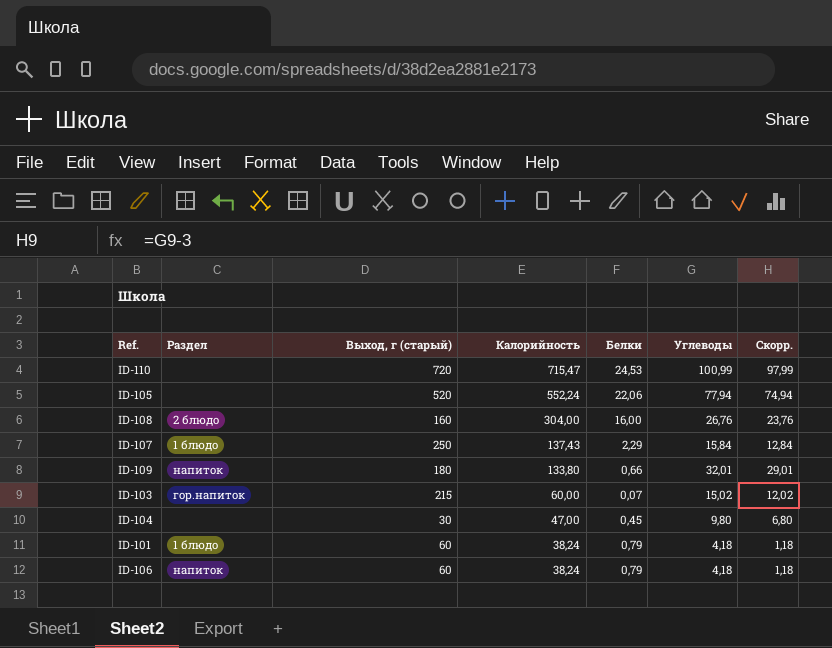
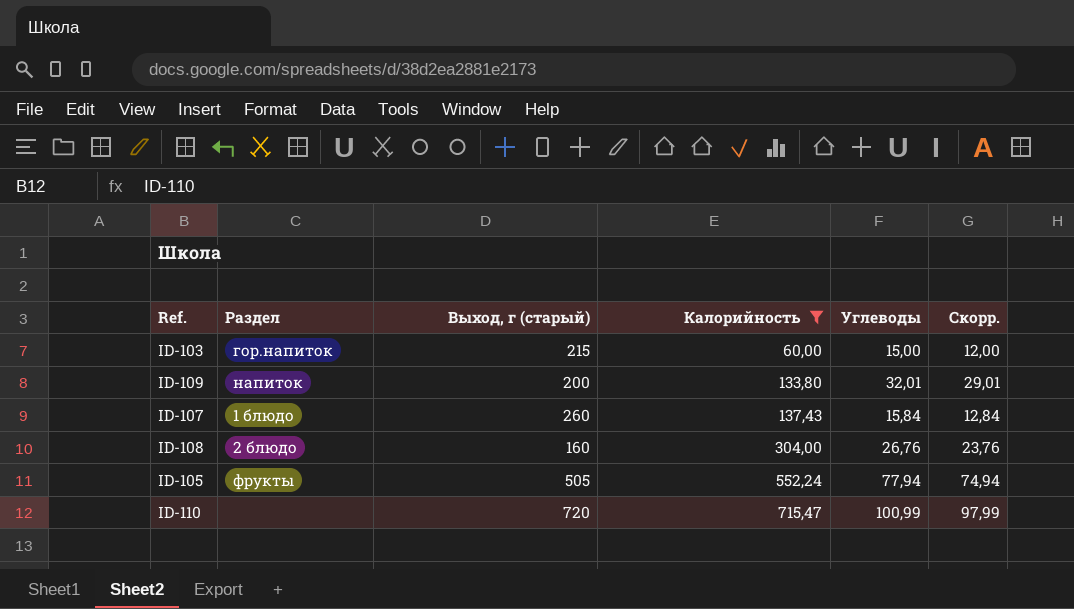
filter: none -> Калорийность >= 60,00
row order: Калорийность descending -> Калорийность ascending
column Белки | position: 5 -> none
ID-103 | Углеводы: 15,02 -> 15,00
ID-103 | Скорр.: 12,02 -> 12,00
ID-109 | Выход, г (старый): 180 -> 200
ID-107 | Выход, г (старый): 250 -> 260
ID-105 | Раздел: none -> фрукты
ID-105 | Выход, г (старый): 520 -> 505

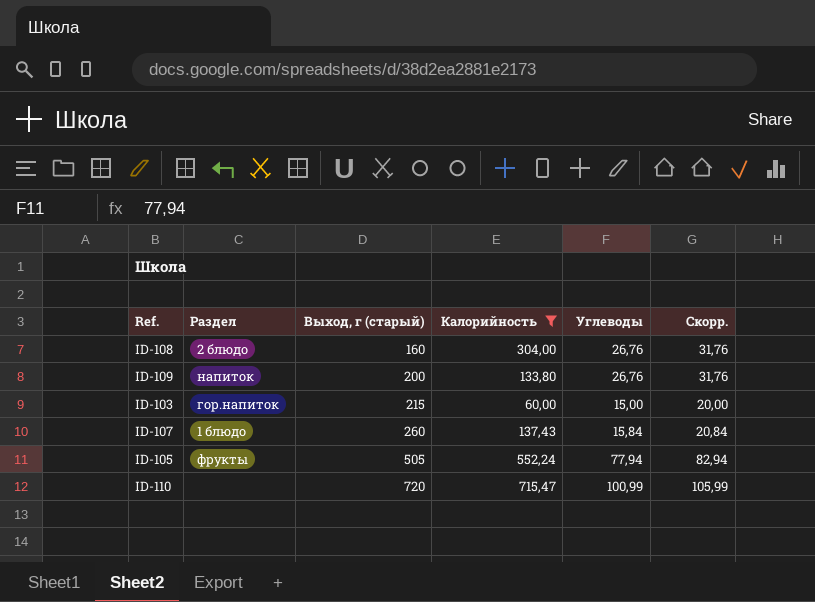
row order: Калорийность ascending -> Выход, г (старый) ascending
column Скорр. | formula: [Углеводы] - 3 -> [Углеводы] + 5
ID-109 | Углеводы: 32,01 -> 26,76

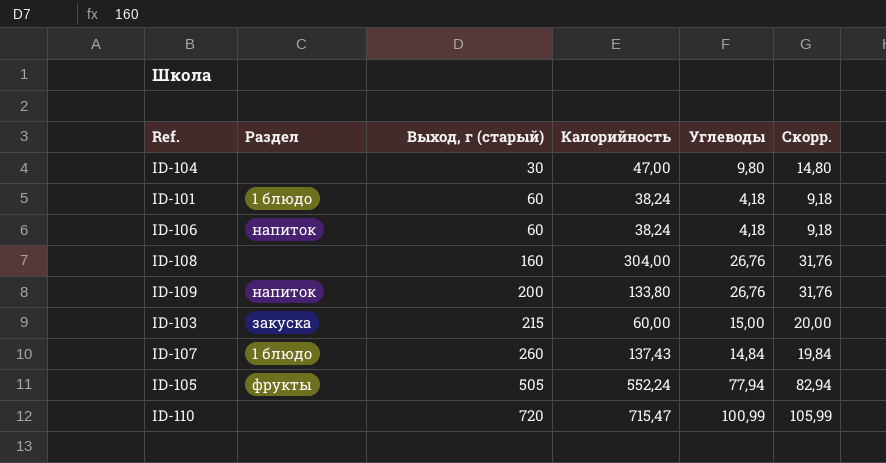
filter: Калорийность >= 60,00 -> none
ID-108 | Раздел: 2 блюдо -> none
ID-103 | Раздел: гор.напиток -> закуска
ID-107 | Углеводы: 15,84 -> 14,84
ID-107 | Скорр.: 20,84 -> 19,84

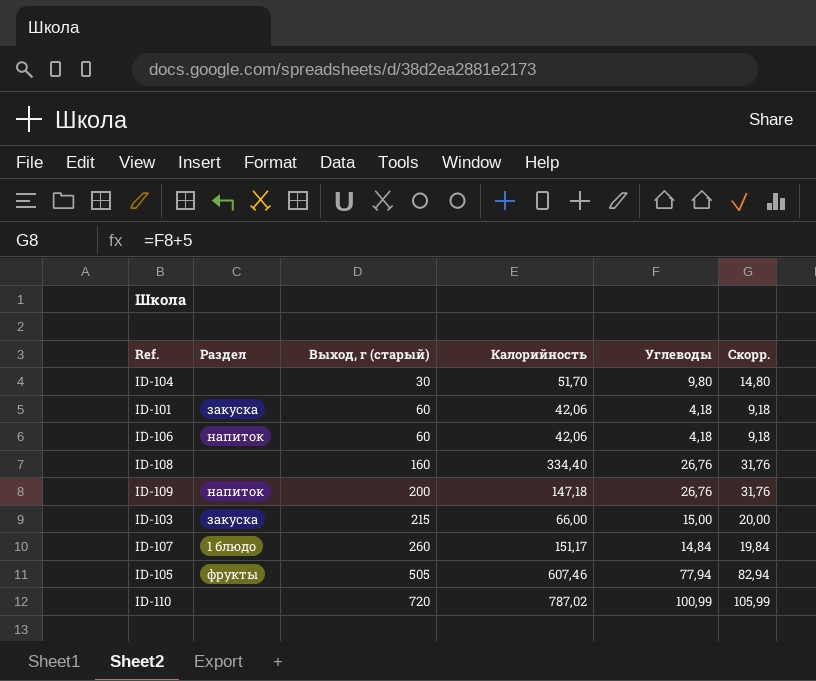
ID-104 | Калорийность: 47,00 -> 51,70
ID-101 | Раздел: 1 блюдо -> закуска
ID-101 | Калорийность: 38,24 -> 42,06
ID-106 | Калорийность: 38,24 -> 42,06
ID-108 | Калорийность: 304,00 -> 334,40
ID-109 | Калорийность: 133,80 -> 147,18
ID-103 | Калорийность: 60,00 -> 66,00
ID-107 | Калорийность: 137,43 -> 151,17
ID-105 | Калорийность: 552,24 -> 607,46
ID-110 | Калорийность: 715,47 -> 787,02

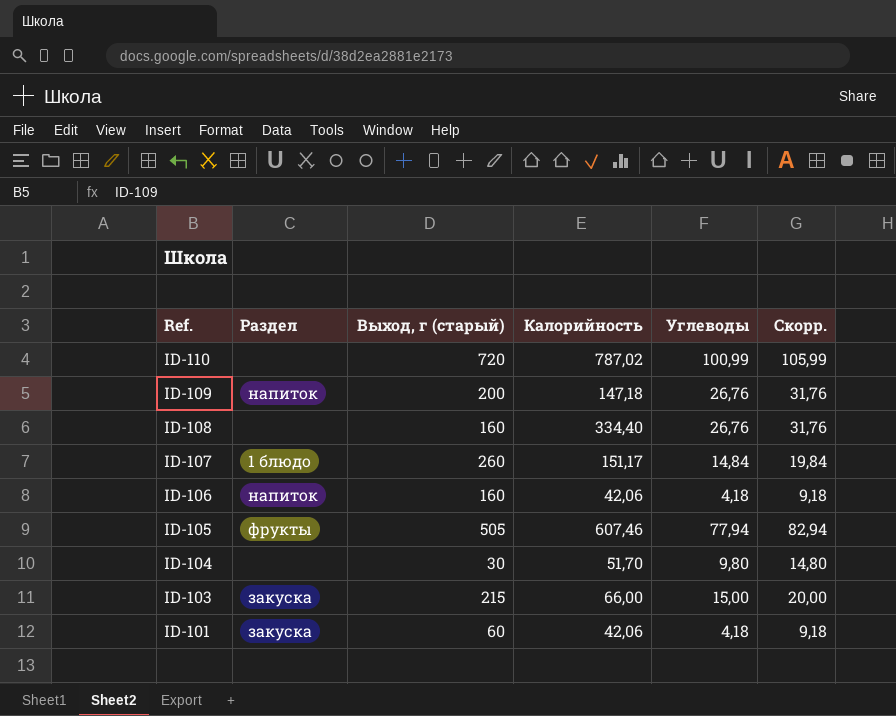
row order: Выход, г (старый) ascending -> Ref. descending
ID-106 | Выход, г (старый): 60 -> 160

